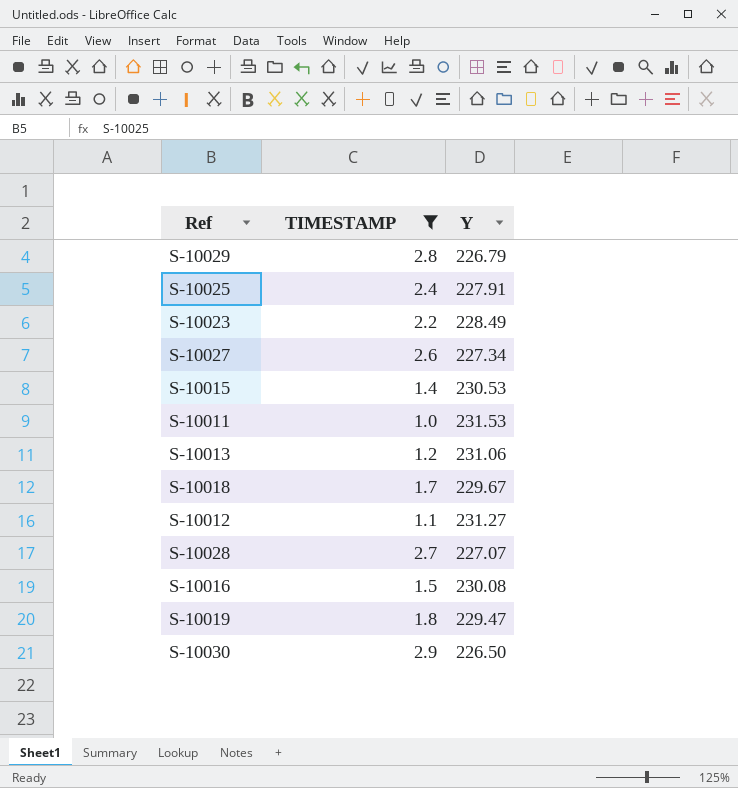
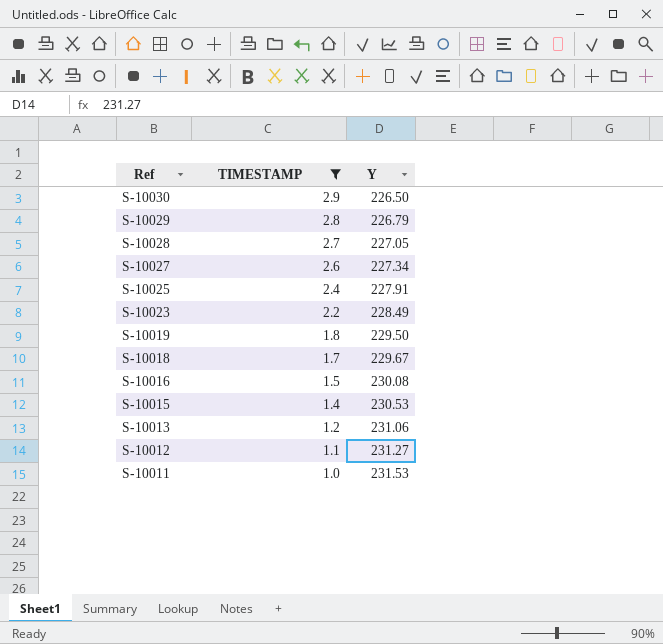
row order: none -> Ref descending
S-10028 | Y: 227.07 -> 227.05
S-10019 | Y: 229.47 -> 229.50

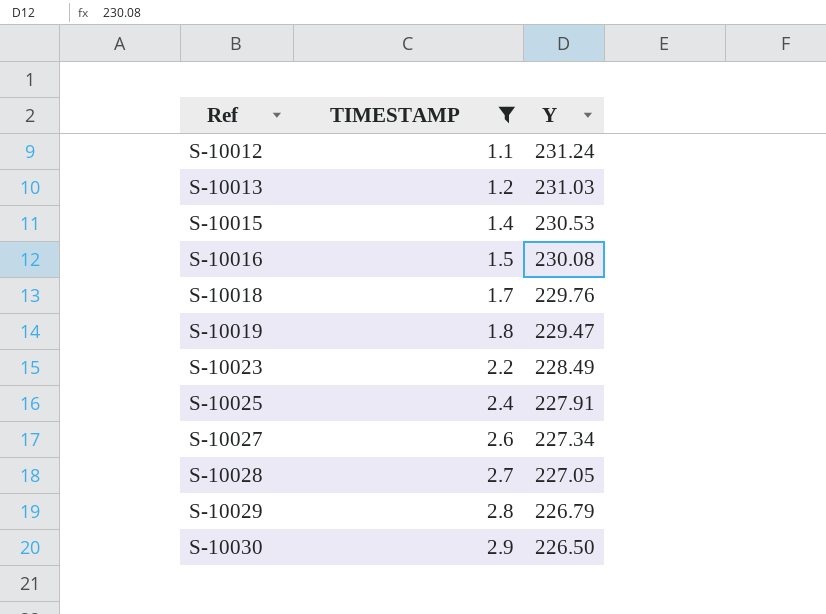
row order: Ref descending -> Ref ascending
row S-10011: 1.0 | 231.53 -> none
S-10012 | Y: 231.27 -> 231.24
S-10013 | Y: 231.06 -> 231.03
S-10018 | Y: 229.67 -> 229.76
S-10019 | Y: 229.50 -> 229.47

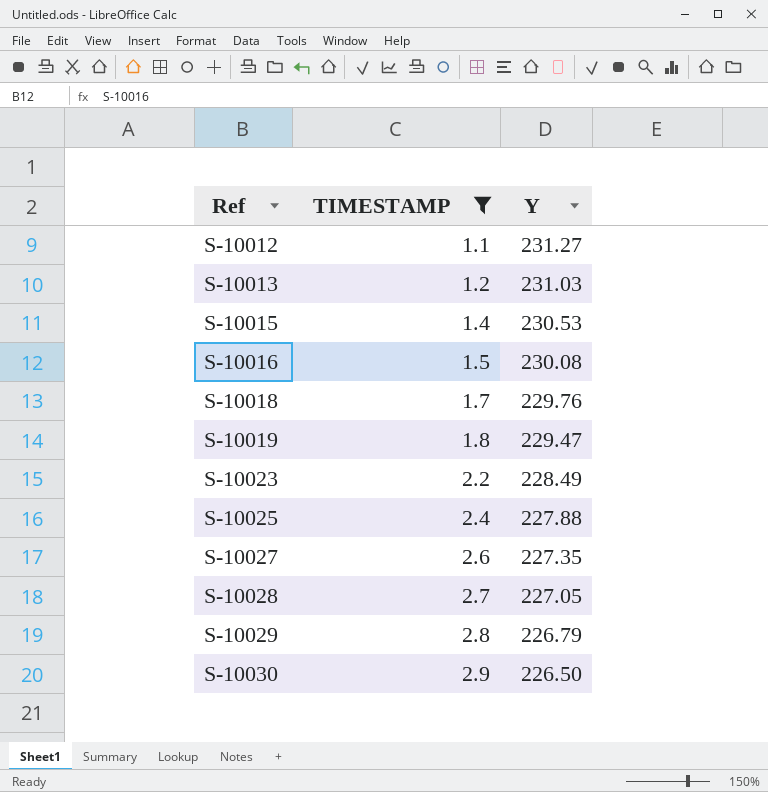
S-10012 | Y: 231.24 -> 231.27
S-10025 | Y: 227.91 -> 227.88
S-10027 | Y: 227.34 -> 227.35

